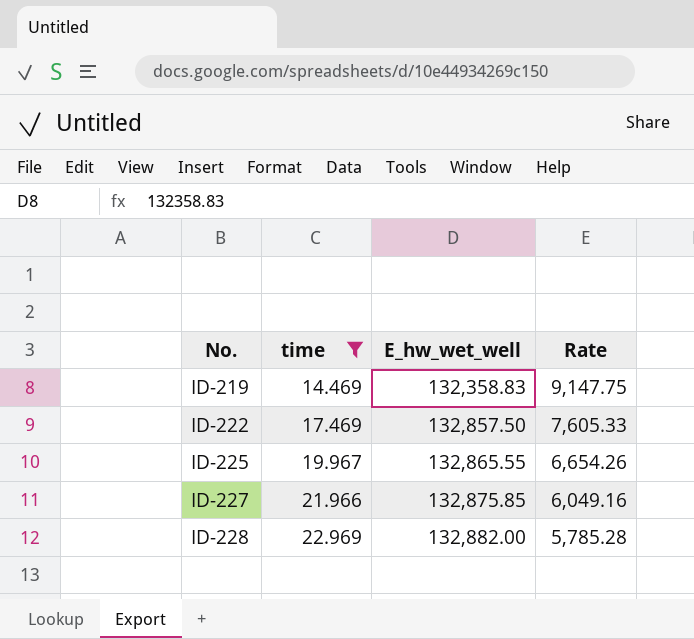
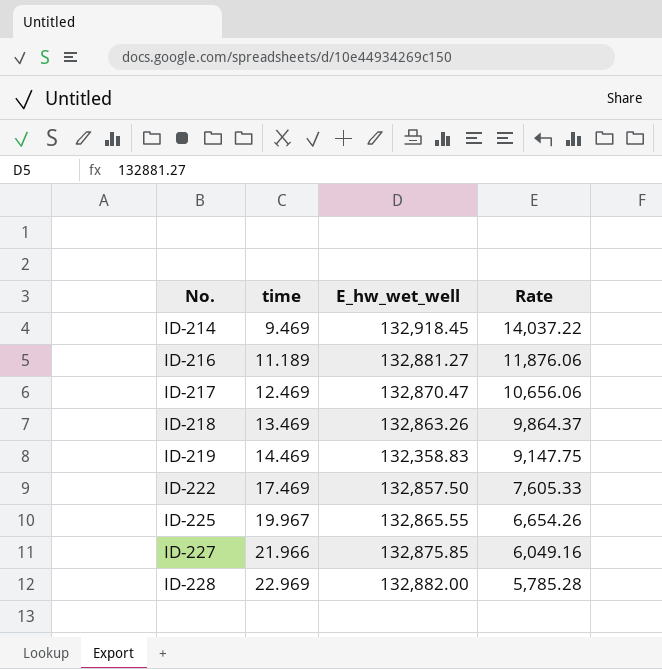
filter: time >= 14.469 -> none

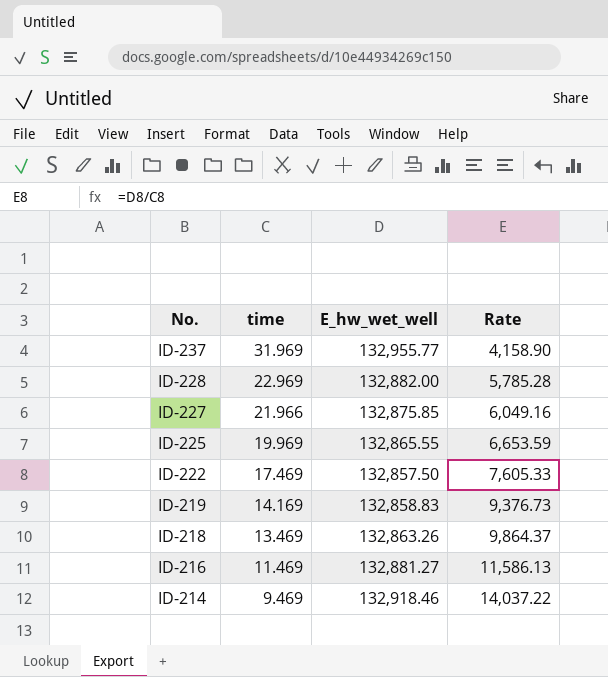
row order: No. ascending -> No. descending
row ID-217: 12.469 | 132,870.47 | 10,656.06 -> none
row ID-237: none -> 31.969 | 132,955.77 | 4,158.90
ID-225 | time: 19.967 -> 19.969
ID-225 | Rate: 6,654.26 -> 6,653.59
ID-219 | time: 14.469 -> 14.169
ID-219 | E_hw_wet_well: 132,358.83 -> 132,858.83
ID-219 | Rate: 9,147.75 -> 9,376.73
ID-216 | time: 11.189 -> 11.469
ID-216 | Rate: 11,876.06 -> 11,586.13
ID-214 | E_hw_wet_well: 132,918.45 -> 132,918.46

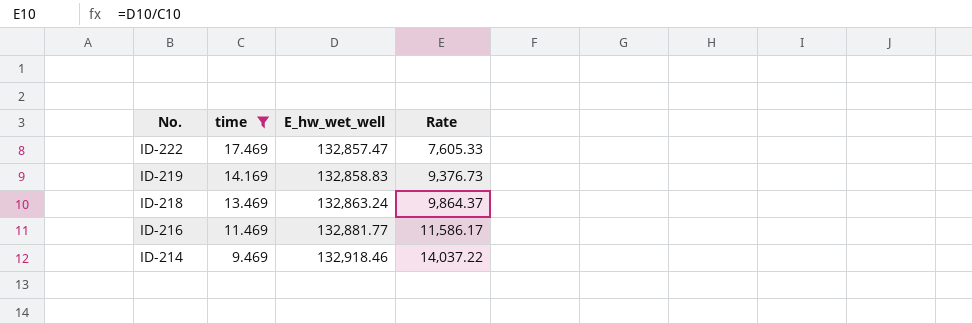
filter: none -> time <= 17.469
ID-222 | E_hw_wet_well: 132,857.50 -> 132,857.47
ID-218 | E_hw_wet_well: 132,863.26 -> 132,863.24
ID-216 | E_hw_wet_well: 132,881.27 -> 132,881.77
ID-216 | Rate: 11,586.13 -> 11,586.17

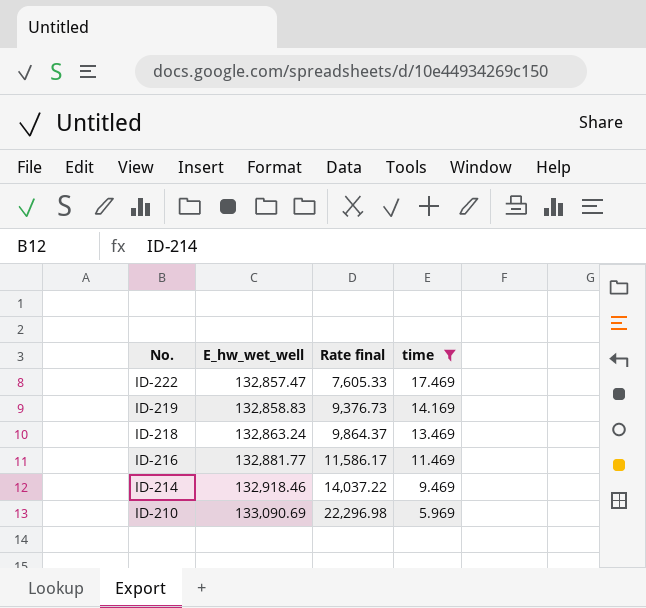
column name: Rate -> Rate final
column time | position: 2 -> 4
row ID-210: none -> 133,090.69 | 22,296.98 | 5.969

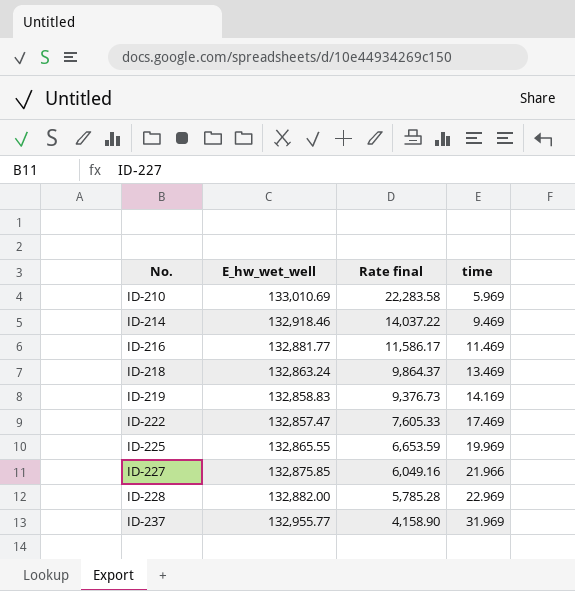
filter: time <= 17.469 -> none
row order: No. descending -> No. ascending
ID-210 | E_hw_wet_well: 133,090.69 -> 133,010.69
ID-210 | Rate final: 22,296.98 -> 22,283.58

